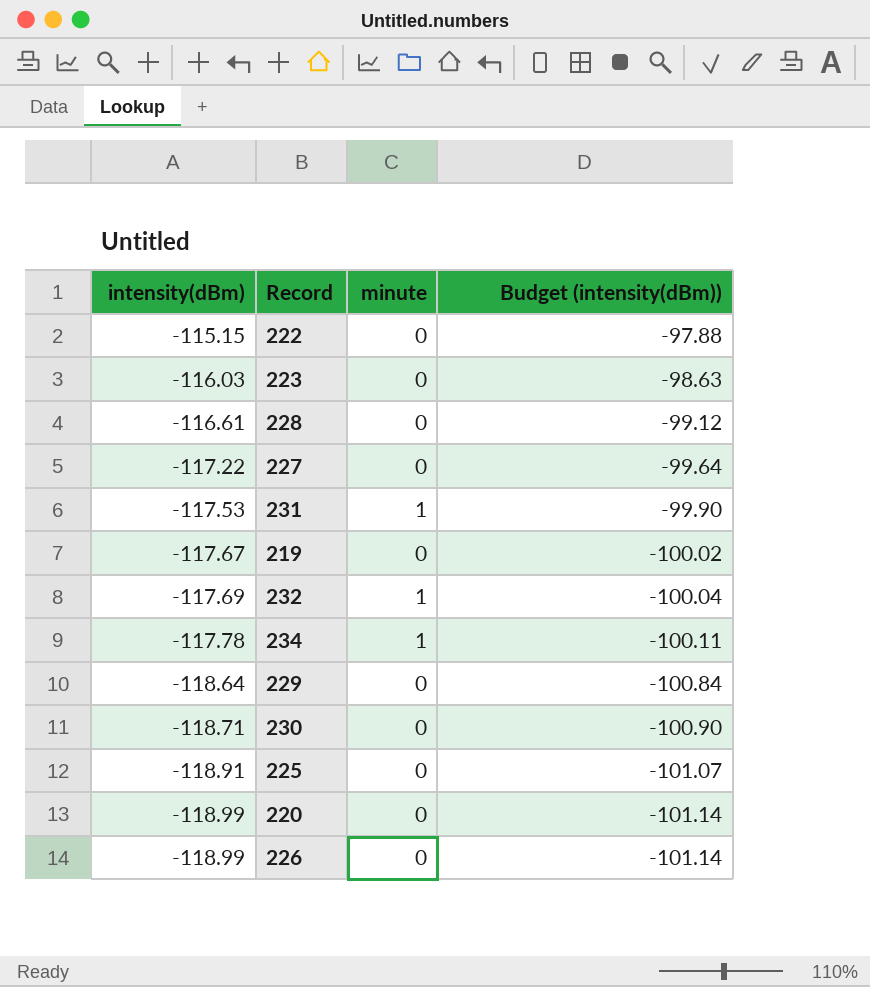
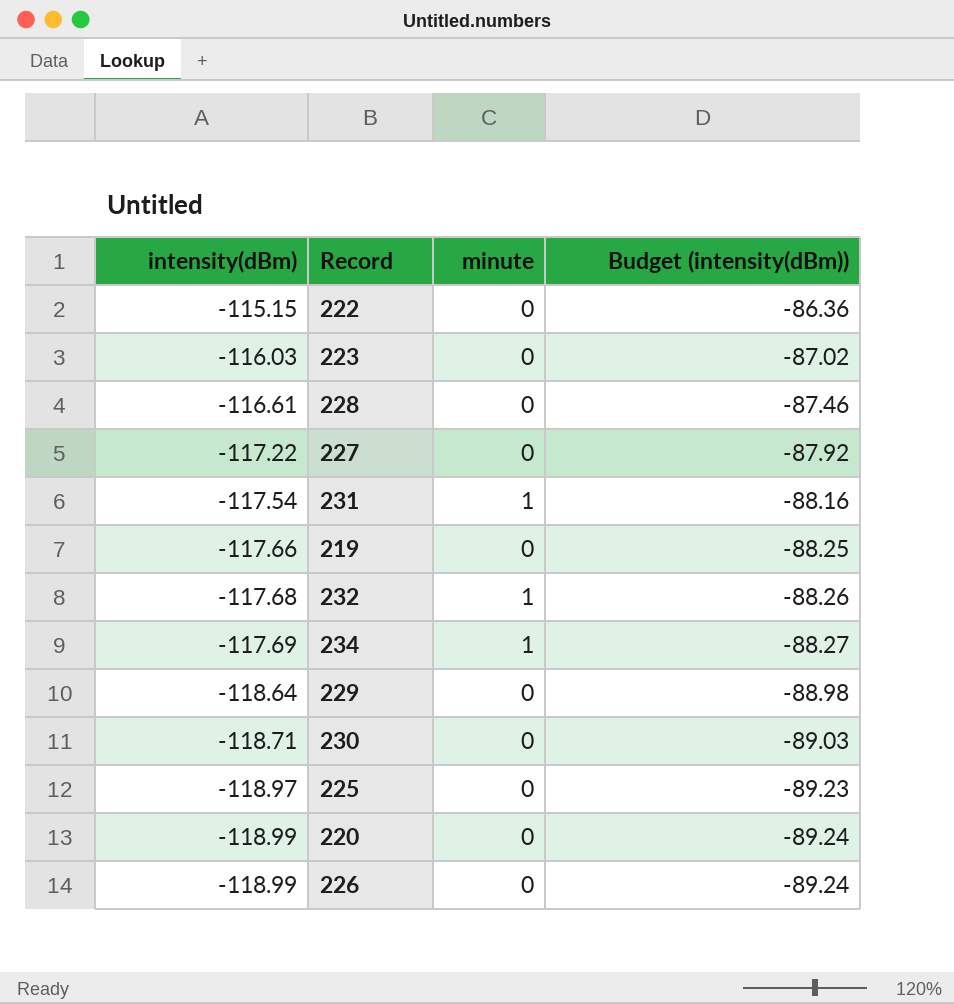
column Budget (intensity(dBm)) | formula: [intensity(dBm)] * 0.85 -> [intensity(dBm)] * 0.75
231 | intensity(dBm): -117.53 -> -117.54
219 | intensity(dBm): -117.67 -> -117.66
232 | intensity(dBm): -117.69 -> -117.68
234 | intensity(dBm): -117.78 -> -117.69
225 | intensity(dBm): -118.91 -> -118.97

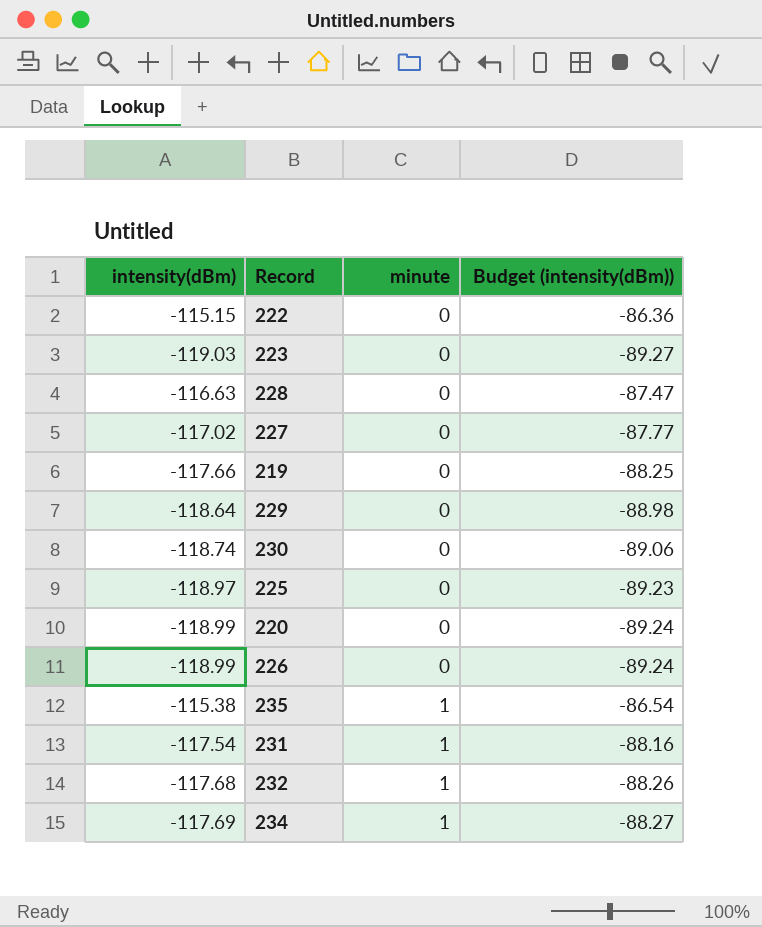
row order: intensity(dBm) descending -> minute ascending
223 | intensity(dBm): -116.03 -> -119.03
223 | Budget (intensity(dBm)): -87.02 -> -89.27
228 | intensity(dBm): -116.61 -> -116.63
228 | Budget (intensity(dBm)): -87.46 -> -87.47
227 | intensity(dBm): -117.22 -> -117.02
227 | Budget (intensity(dBm)): -87.92 -> -87.77
230 | intensity(dBm): -118.71 -> -118.74
230 | Budget (intensity(dBm)): -89.03 -> -89.06
row 235: none -> -115.38 | 1 | -86.54

